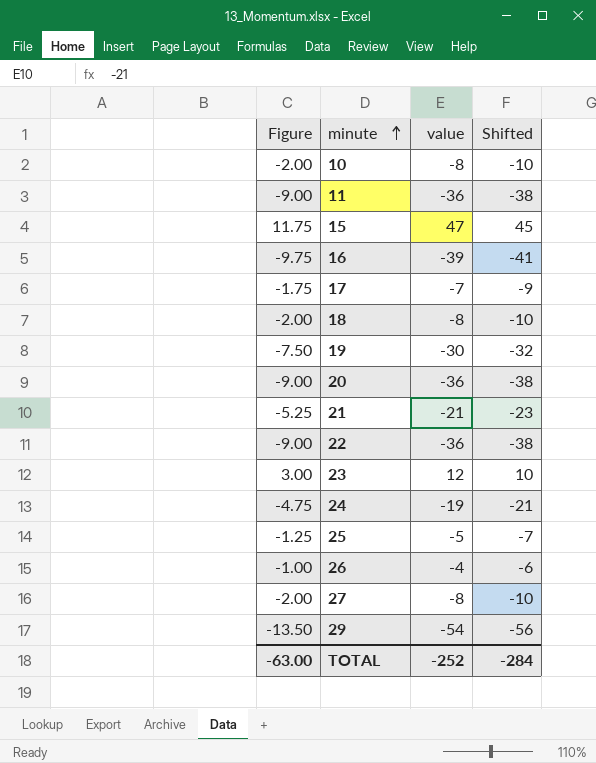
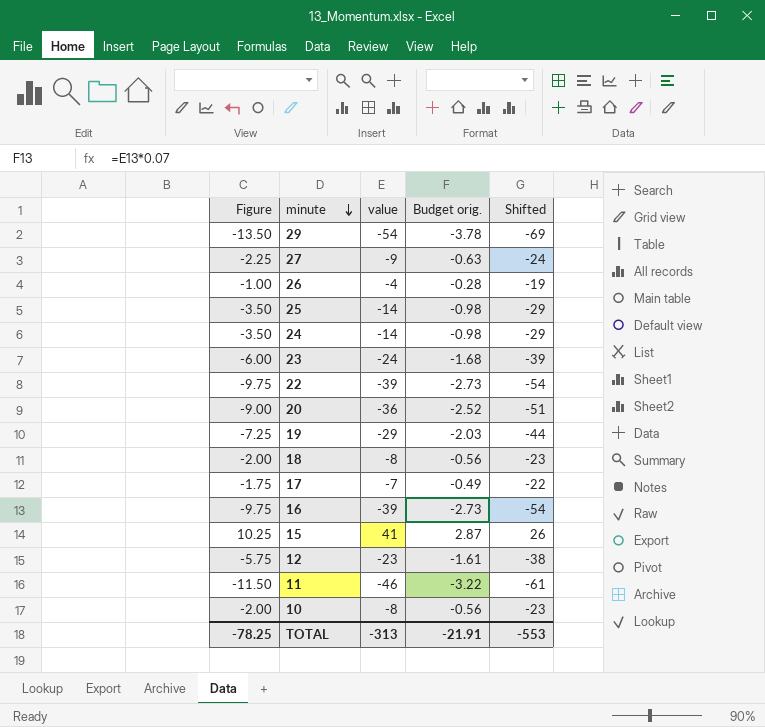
row order: minute ascending -> minute descending
column Budget orig. | formula: none -> [value] * 0.07
column Shifted | formula: [value] - 2 -> [value] - 15
row 21: -5.25 | -21 | -23 -> none
27 | Figure: -2.00 -> -2.25
27 | value: -8 -> -9
25 | Figure: -1.25 -> -3.50
25 | value: -5 -> -14
24 | Figure: -4.75 -> -3.50
24 | value: -19 -> -14
23 | Figure: 3.00 -> -6.00
23 | value: 12 -> -24
22 | Figure: -9.00 -> -9.75
22 | value: -36 -> -39
19 | Figure: -7.50 -> -7.25
19 | value: -30 -> -29
15 | Figure: 11.75 -> 10.25
15 | value: 47 -> 41
row 12: none -> -5.75 | -23 | -1.61 | -38
11 | Figure: -9.00 -> -11.50
11 | value: -36 -> -46
TOTAL | Figure: -63.00 -> -78.25
TOTAL | value: -252 -> -313
TOTAL | Shifted: -284 -> -553

